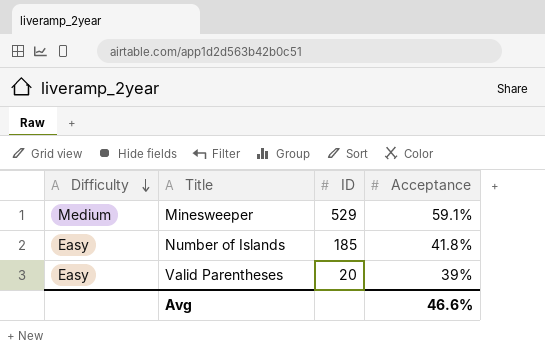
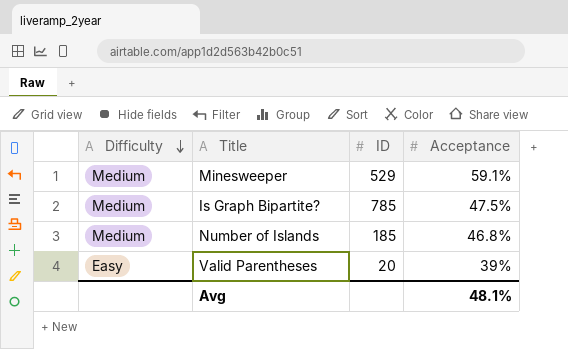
row Is Graph Bipartite?: none -> Medium | 785 | 47.5%
Number of Islands | Difficulty: Easy -> Medium
Number of Islands | Acceptance: 41.8% -> 46.8%
Avg | Acceptance: 46.6% -> 48.1%

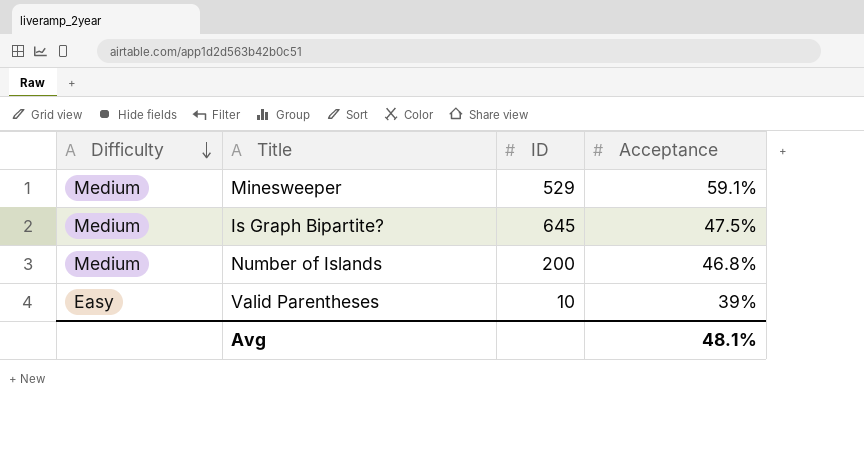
Is Graph Bipartite? | ID: 785 -> 645
Number of Islands | ID: 185 -> 200
Valid Parentheses | ID: 20 -> 10

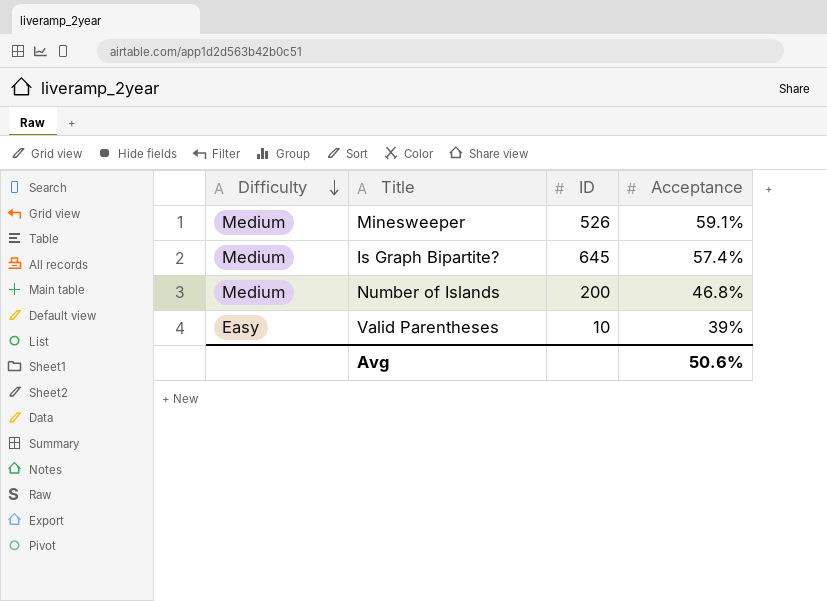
Minesweeper | ID: 529 -> 526
Is Graph Bipartite? | Acceptance: 47.5% -> 57.4%
Avg | Acceptance: 48.1% -> 50.6%

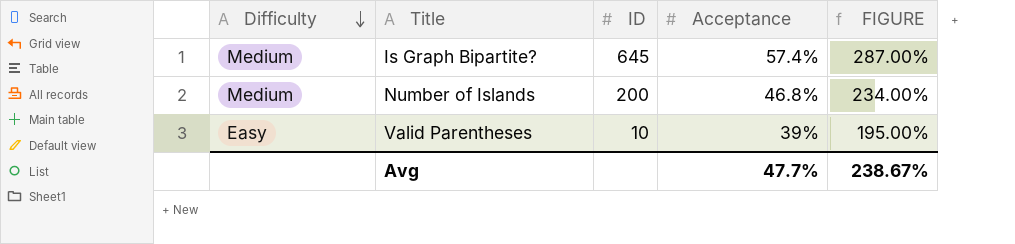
column FIGURE | formula: none -> [Acceptance] * 5
row Minesweeper: Medium | 526 | 59.1% -> none
Avg | Acceptance: 50.6% -> 47.7%

